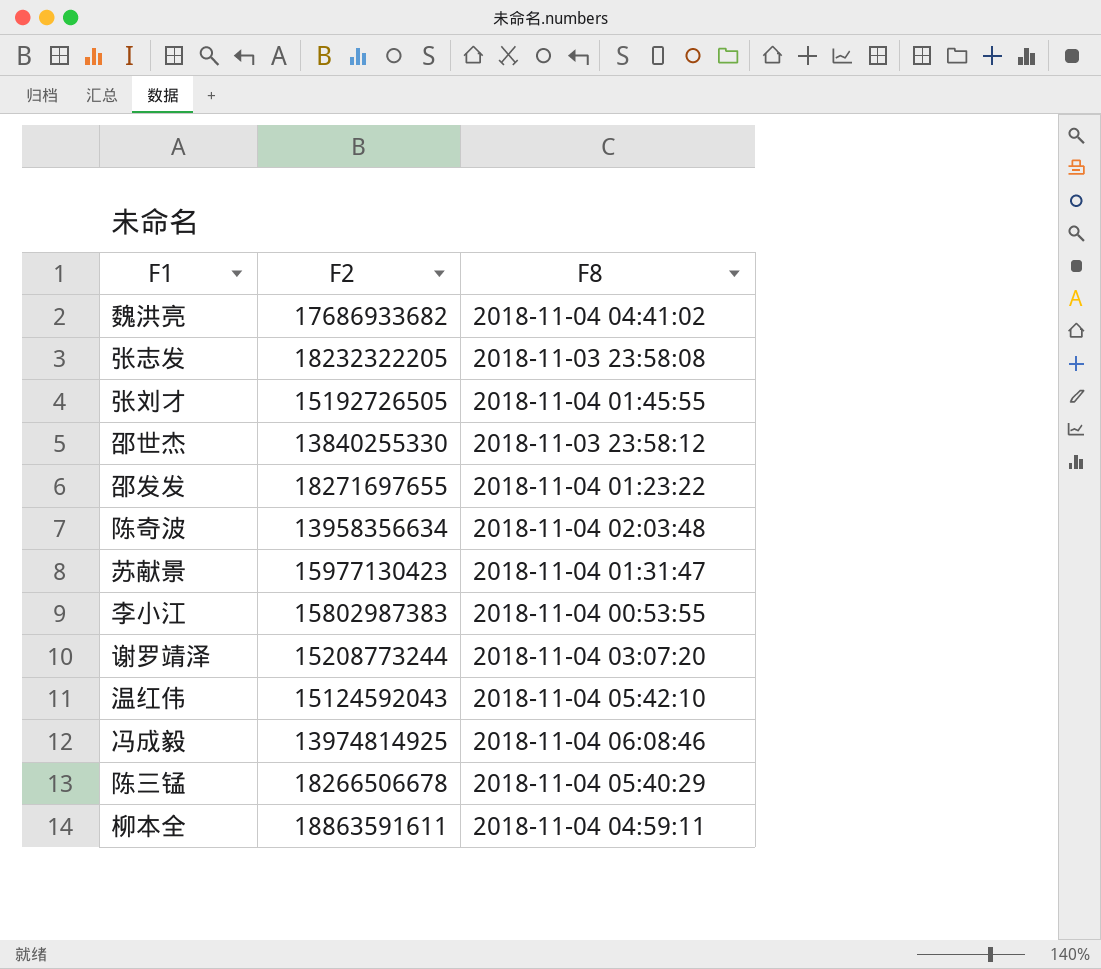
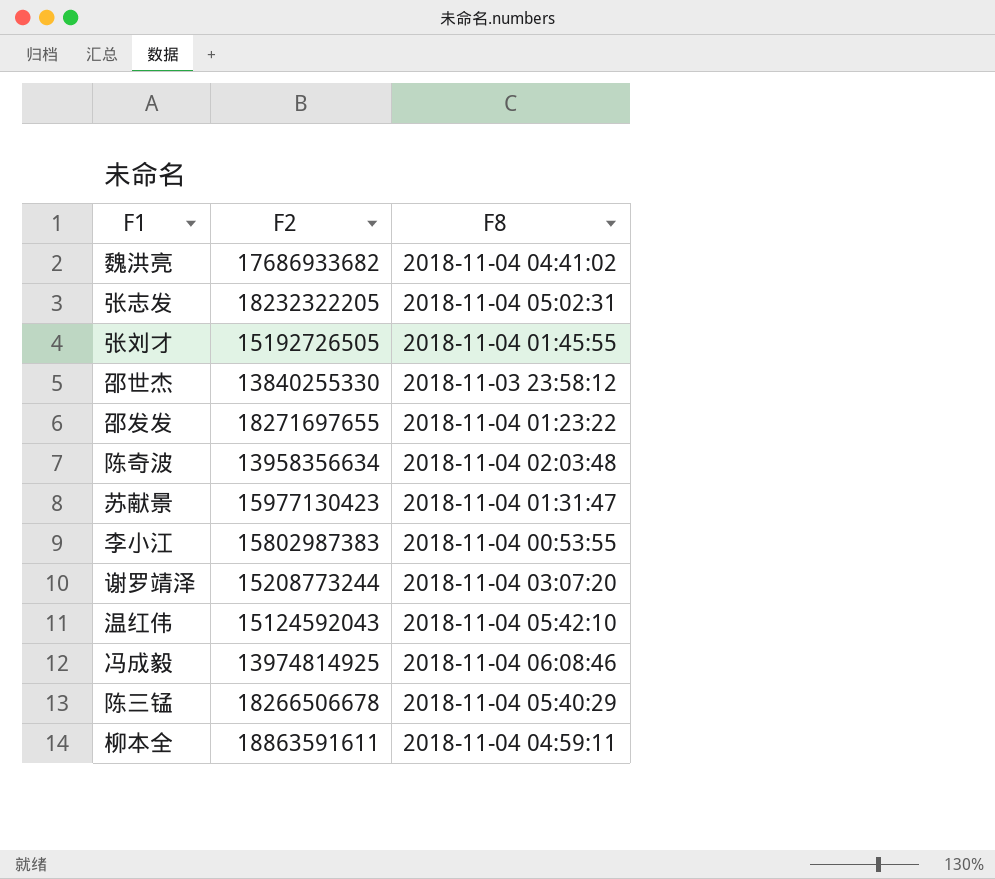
张志发 | F8: 2018-11-03 23:58:08 -> 2018-11-04 05:02:31

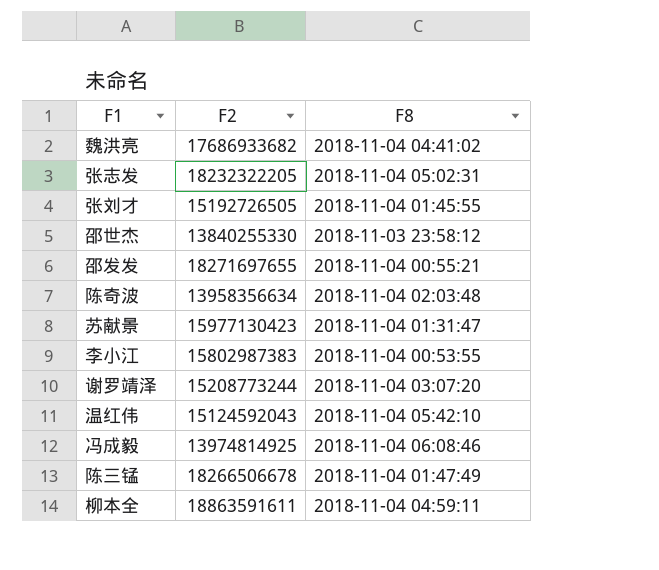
邵发发 | F8: 2018-11-04 01:23:22 -> 2018-11-04 00:55:21
陈三锰 | F8: 2018-11-04 05:40:29 -> 2018-11-04 01:47:49

